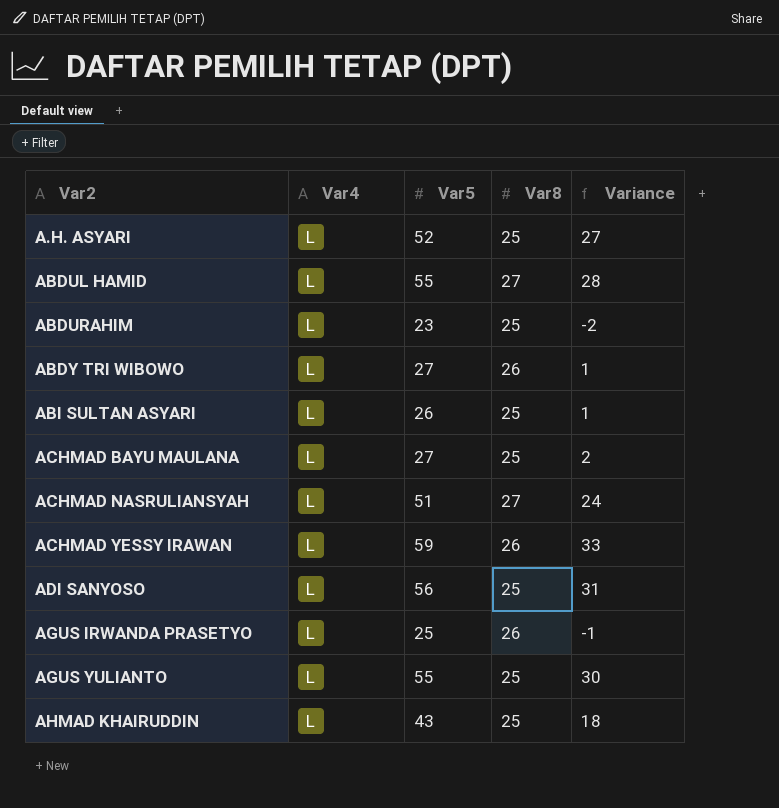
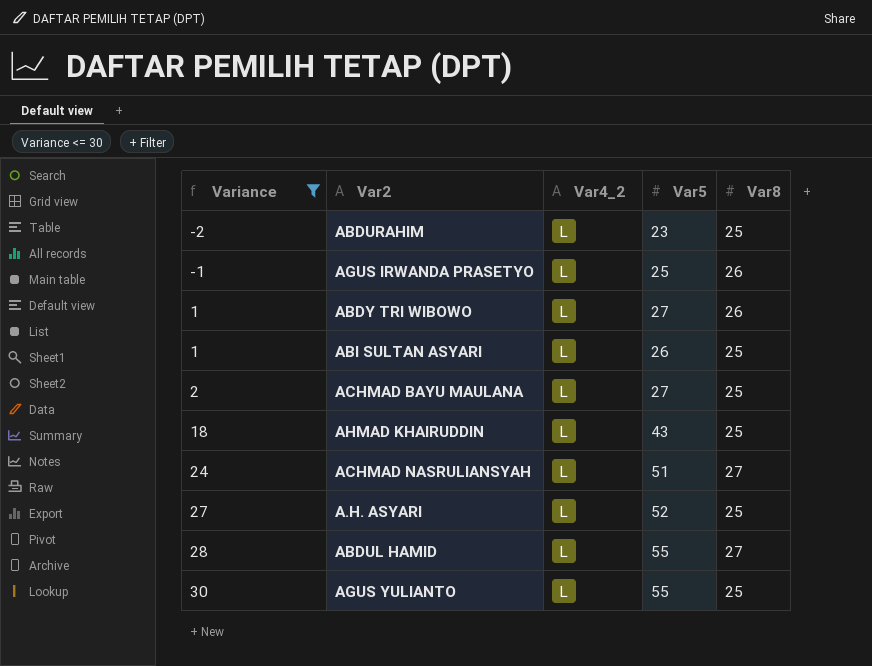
filter: none -> Variance <= 30
row order: Var2 ascending -> Variance ascending
column Variance | position: 5 -> 1
column name: Var4 -> Var4_2

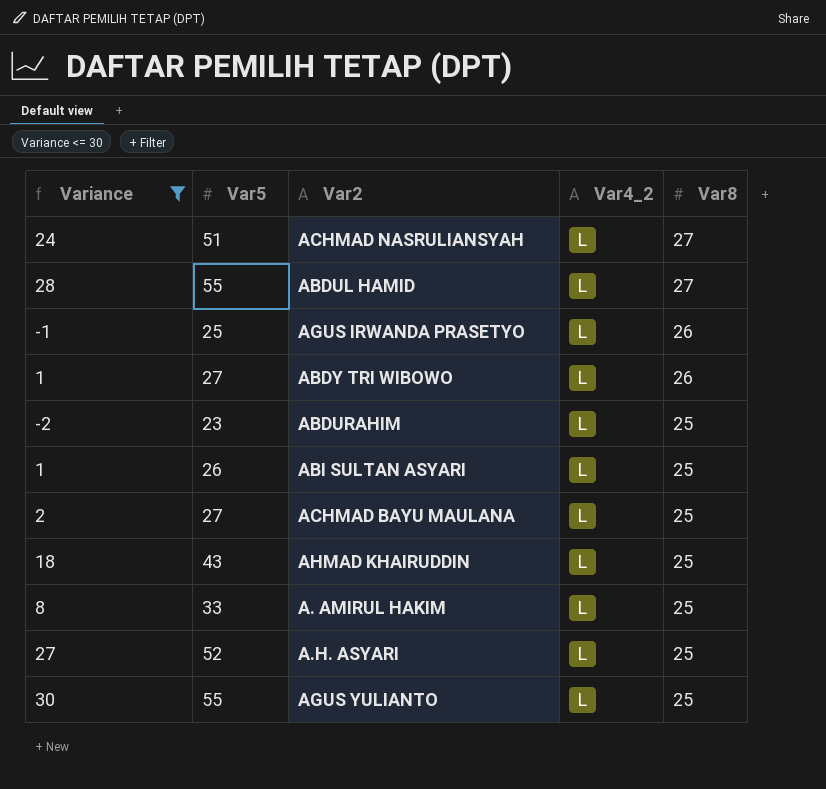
row order: Variance ascending -> Var8 descending
column Var5 | position: 4 -> 2
row A. AMIRUL HAKIM: none -> 8 | 33 | L | 25

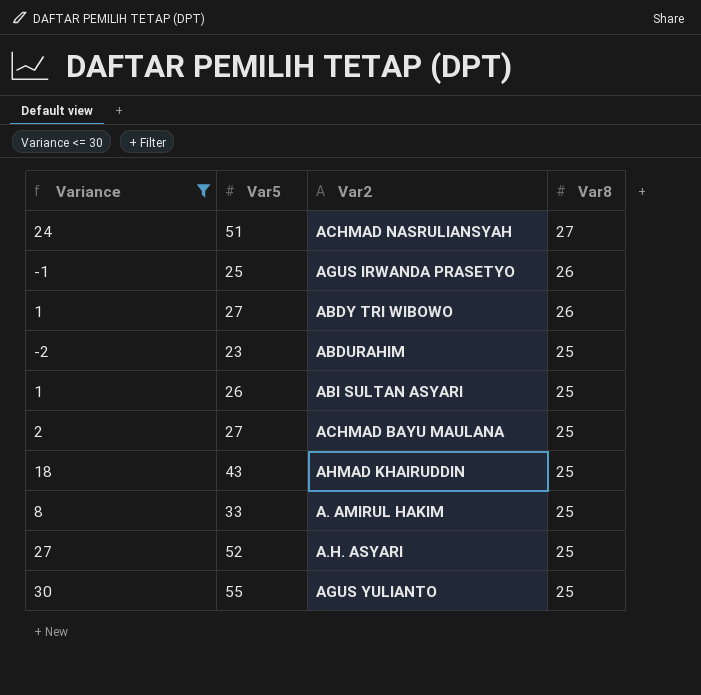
column Var4_2 | position: 4 -> none
row ABDUL HAMID: 28 | 55 | L | 27 -> none

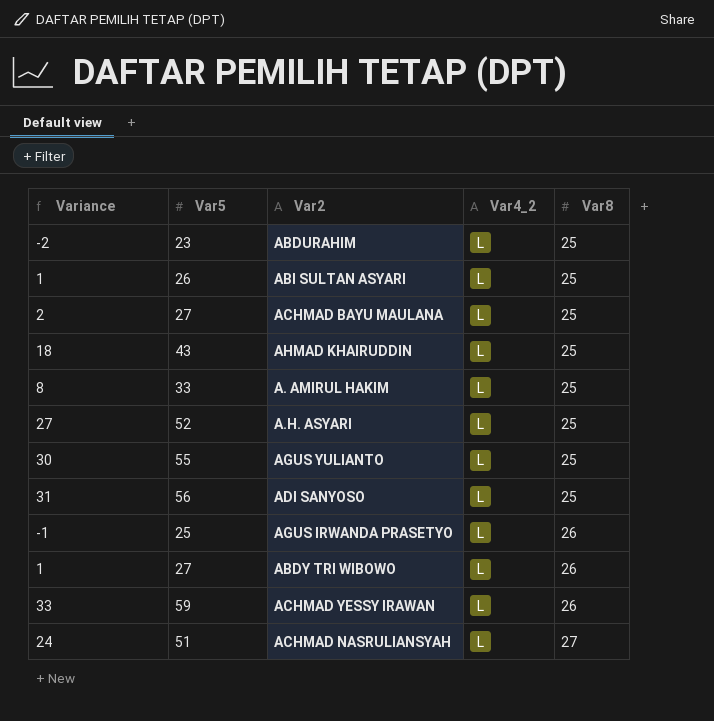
filter: Variance <= 30 -> none
row order: Var8 descending -> Var8 ascending
column Var4_2 | position: none -> 4

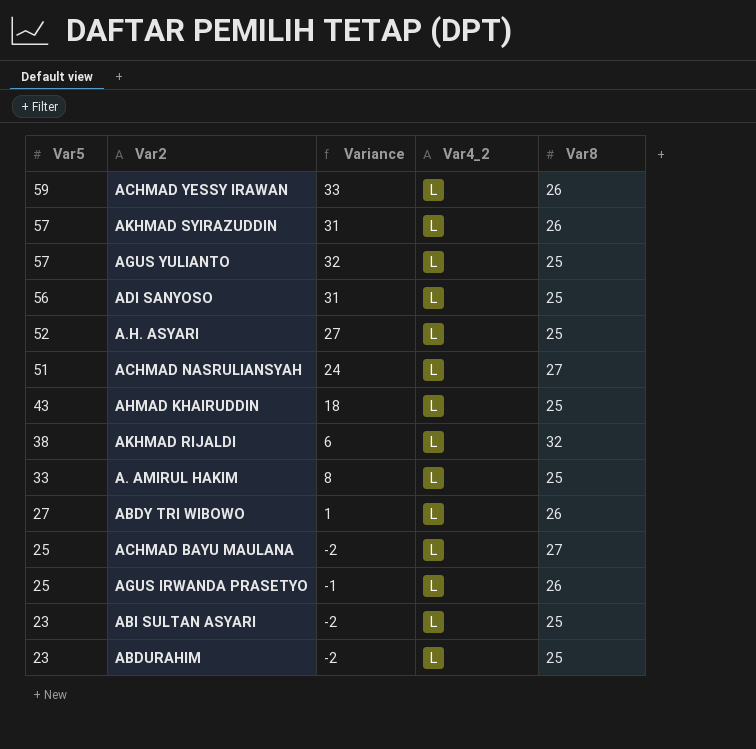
row order: Var8 ascending -> Var5 descending
column Variance | position: 1 -> 3
row AKHMAD SYIRAZUDDIN: none -> 57 | 31 | L | 26
AGUS YULIANTO | Var5: 55 -> 57
AGUS YULIANTO | Variance: 30 -> 32
row AKHMAD RIJALDI: none -> 38 | 6 | L | 32
ACHMAD BAYU MAULANA | Var5: 27 -> 25
ACHMAD BAYU MAULANA | Variance: 2 -> -2
ACHMAD BAYU MAULANA | Var8: 25 -> 27
ABI SULTAN ASYARI | Var5: 26 -> 23
ABI SULTAN ASYARI | Variance: 1 -> -2

